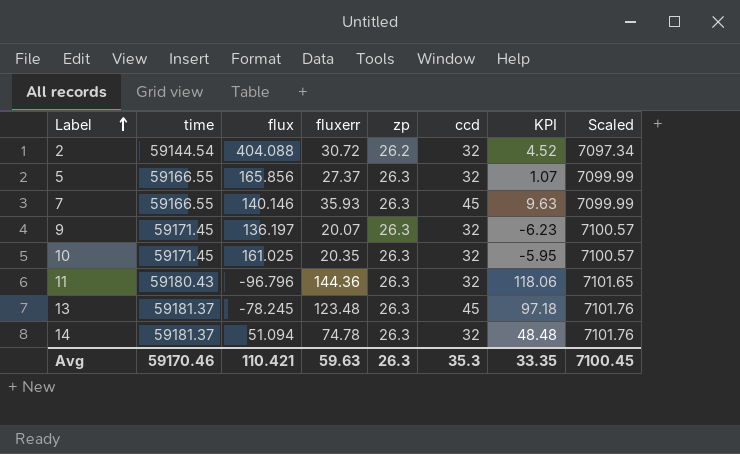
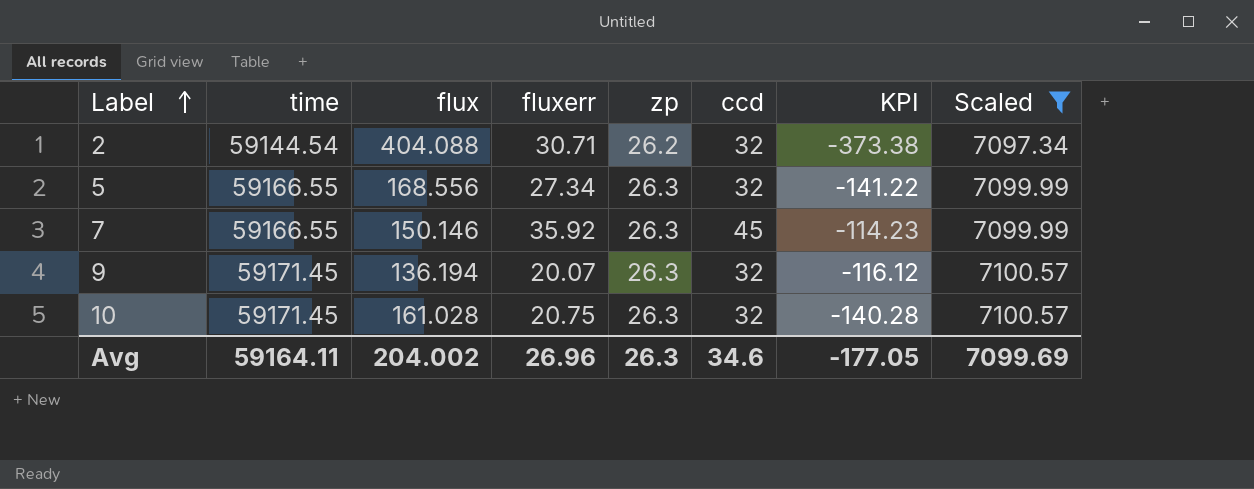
filter: none -> Scaled <= 7100.57
column KPI | formula: [fluxerr] - [zp] -> [fluxerr] - [flux]
2 | fluxerr: 30.72 -> 30.71
5 | flux: 165.856 -> 168.556
5 | fluxerr: 27.37 -> 27.34
7 | flux: 140.146 -> 150.146
7 | fluxerr: 35.93 -> 35.92
9 | flux: 136.197 -> 136.194
10 | flux: 161.025 -> 161.028
10 | fluxerr: 20.35 -> 20.75
Avg | time: 59170.46 -> 59164.11
Avg | flux: 110.421 -> 204.002
Avg | fluxerr: 59.63 -> 26.96
Avg | ccd: 35.3 -> 34.6
Avg | KPI: 33.35 -> -177.05
Avg | Scaled: 7100.45 -> 7099.69

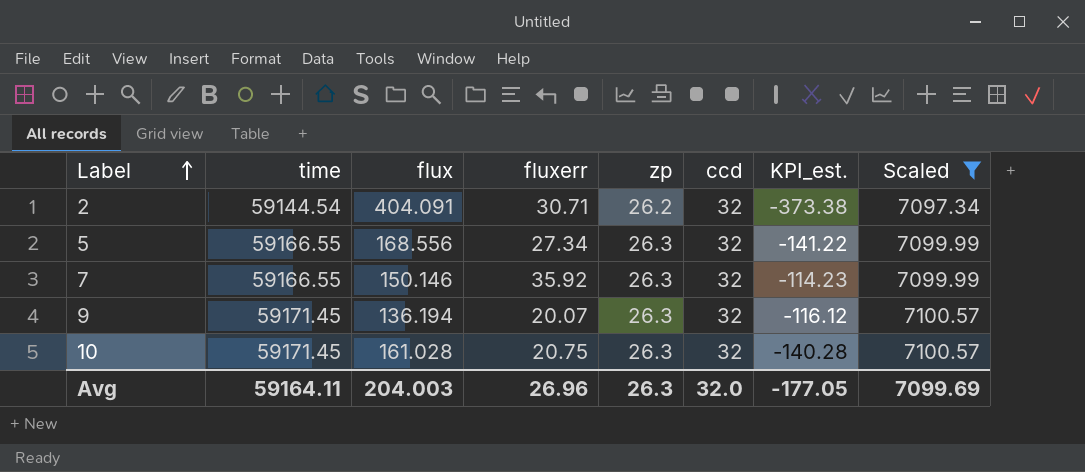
column name: KPI -> KPI_est.
2 | flux: 404.088 -> 404.091
7 | ccd: 45 -> 32
Avg | flux: 204.002 -> 204.003
Avg | ccd: 34.6 -> 32.0

